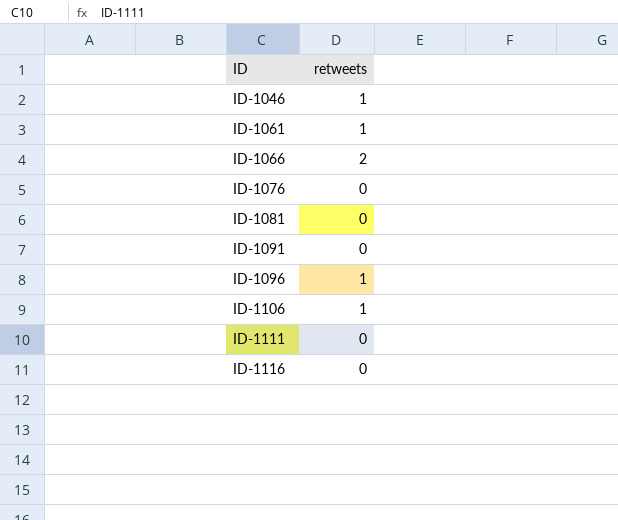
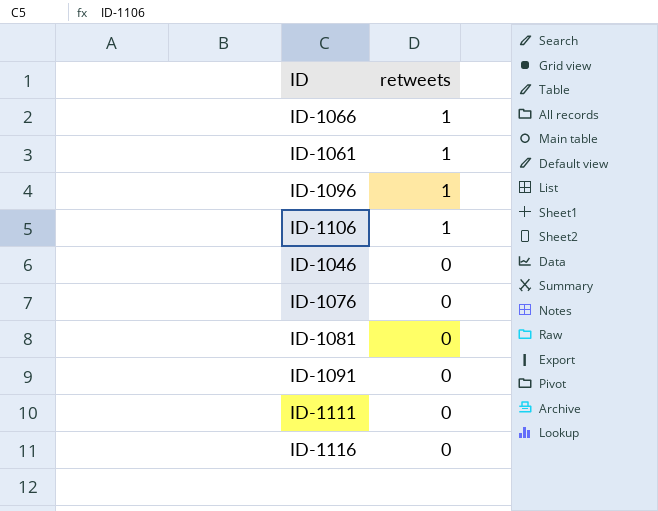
row order: ID ascending -> retweets descending
ID-1066 | retweets: 2 -> 1
ID-1046 | retweets: 1 -> 0

